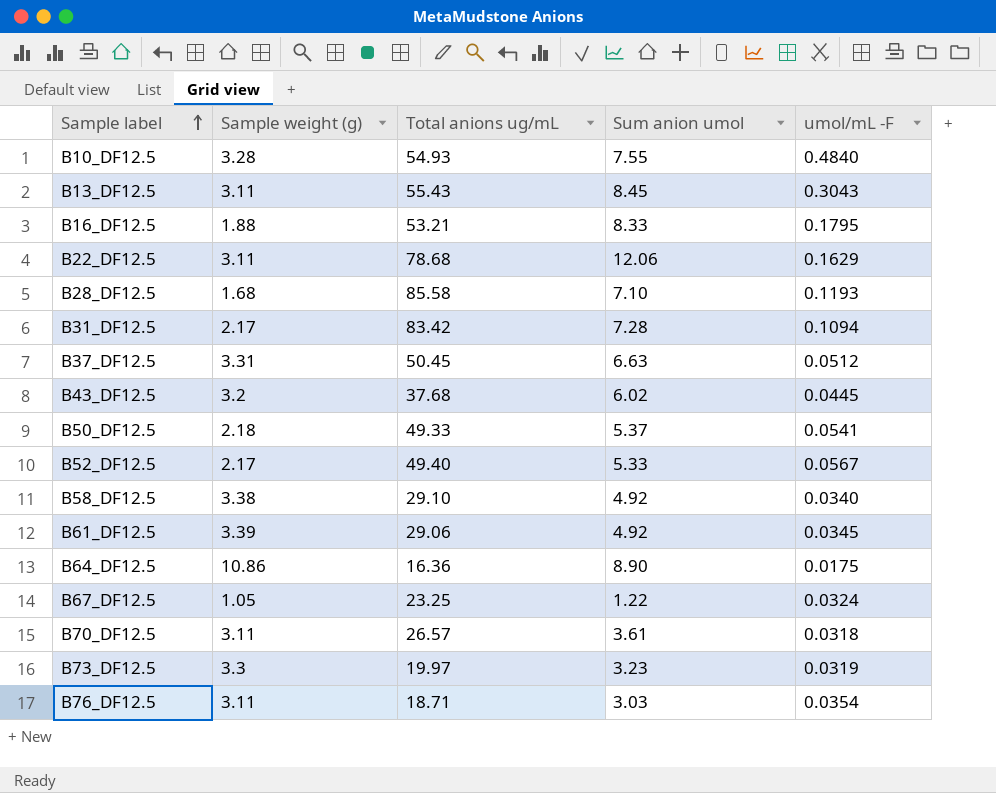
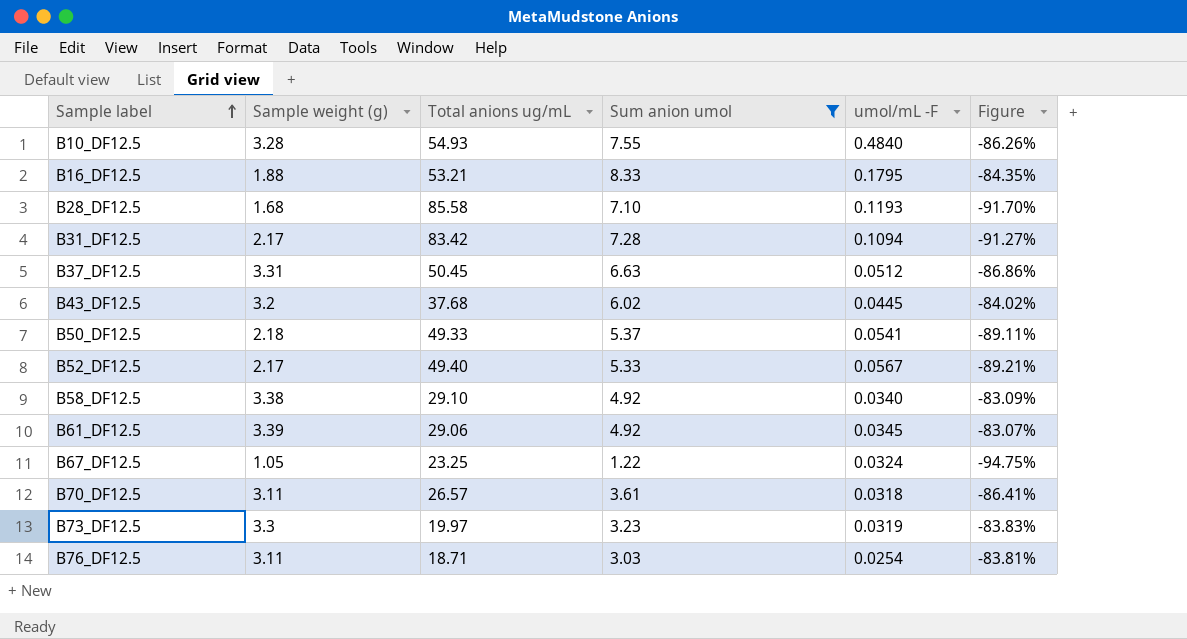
filter: none -> Sum anion umol <= 8.33
column Figure | formula: none -> ([Sum anion umol] - [Total anions ug/mL]) / [Total anions ug/mL]
B76_DF12.5 | umol/mL -F: 0.0354 -> 0.0254

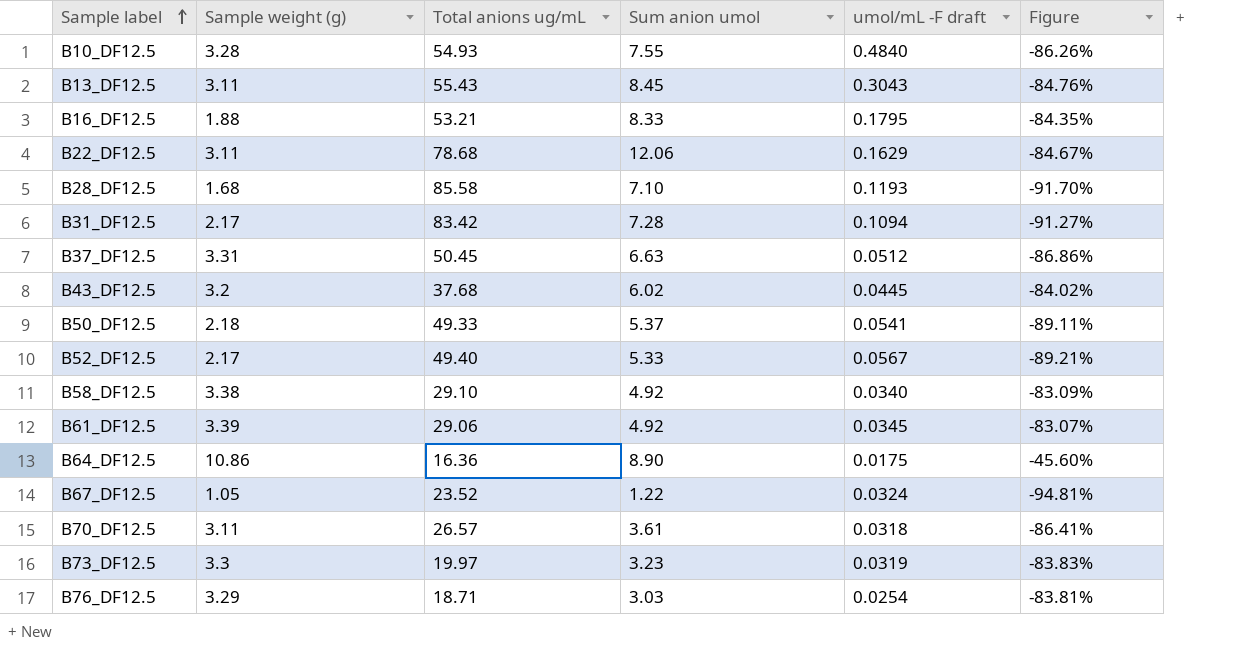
filter: Sum anion umol <= 8.33 -> none
column name: umol/mL -F -> umol/mL -F draft
B67_DF12.5 | Total anions ug/mL: 23.25 -> 23.52
B67_DF12.5 | Figure: -94.75% -> -94.81%
B76_DF12.5 | Sample weight (g): 3.11 -> 3.29

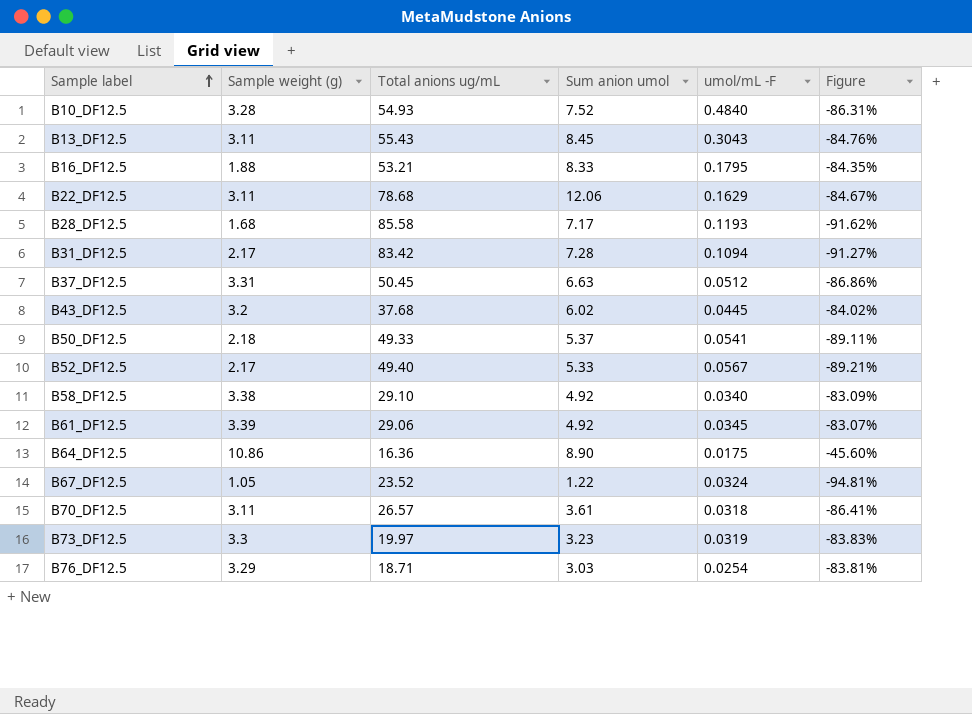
column name: umol/mL -F draft -> umol/mL -F
B10_DF12.5 | Sum anion umol: 7.55 -> 7.52
B10_DF12.5 | Figure: -86.26% -> -86.31%
B28_DF12.5 | Sum anion umol: 7.10 -> 7.17
B28_DF12.5 | Figure: -91.70% -> -91.62%

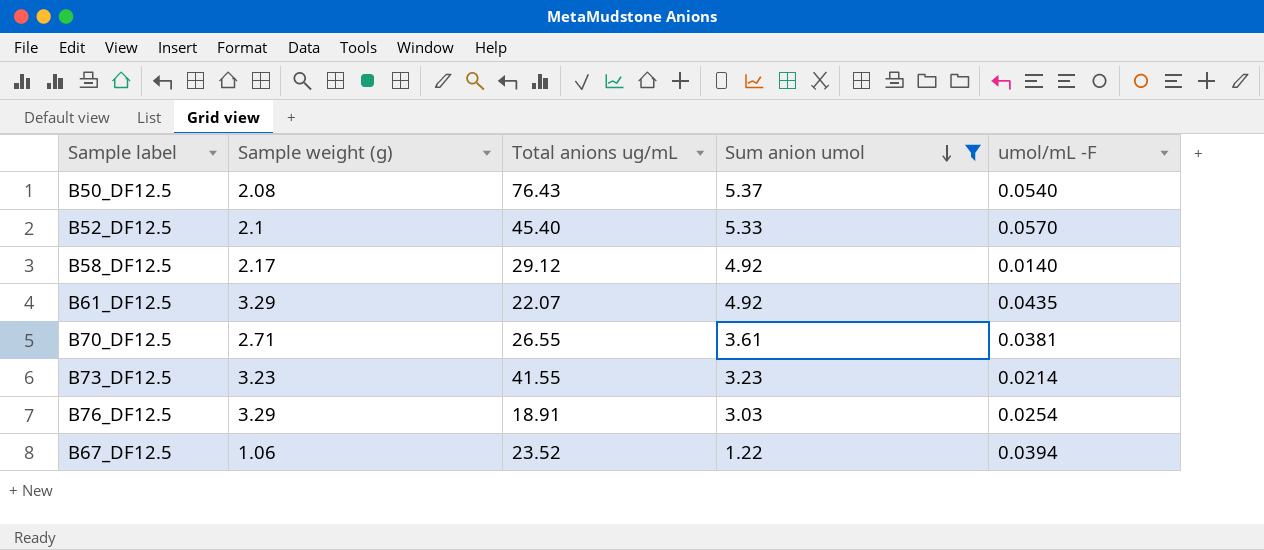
filter: none -> Sum anion umol <= 5.37
row order: Sample label ascending -> Sum anion umol descending
column Figure | formula: ([Sum anion umol] - [Total anions ug/mL]) / [Total anions ug/mL] -> none
B50_DF12.5 | Sample weight (g): 2.18 -> 2.08
B50_DF12.5 | Total anions ug/mL: 49.33 -> 76.43
B50_DF12.5 | umol/mL -F: 0.0541 -> 0.0540
B52_DF12.5 | Sample weight (g): 2.17 -> 2.1
B52_DF12.5 | Total anions ug/mL: 49.40 -> 45.40
B52_DF12.5 | umol/mL -F: 0.0567 -> 0.0570
B58_DF12.5 | Sample weight (g): 3.38 -> 2.17
B58_DF12.5 | Total anions ug/mL: 29.10 -> 29.12
B58_DF12.5 | umol/mL -F: 0.0340 -> 0.0140
B61_DF12.5 | Sample weight (g): 3.39 -> 3.29
B61_DF12.5 | Total anions ug/mL: 29.06 -> 22.07
B61_DF12.5 | umol/mL -F: 0.0345 -> 0.0435
B70_DF12.5 | Sample weight (g): 3.11 -> 2.71
B70_DF12.5 | Total anions ug/mL: 26.57 -> 26.55
B70_DF12.5 | umol/mL -F: 0.0318 -> 0.0381
B73_DF12.5 | Sample weight (g): 3.3 -> 3.23
B73_DF12.5 | Total anions ug/mL: 19.97 -> 41.55
B73_DF12.5 | umol/mL -F: 0.0319 -> 0.0214
B76_DF12.5 | Total anions ug/mL: 18.71 -> 18.91
B67_DF12.5 | Sample weight (g): 1.05 -> 1.06
B67_DF12.5 | umol/mL -F: 0.0324 -> 0.0394

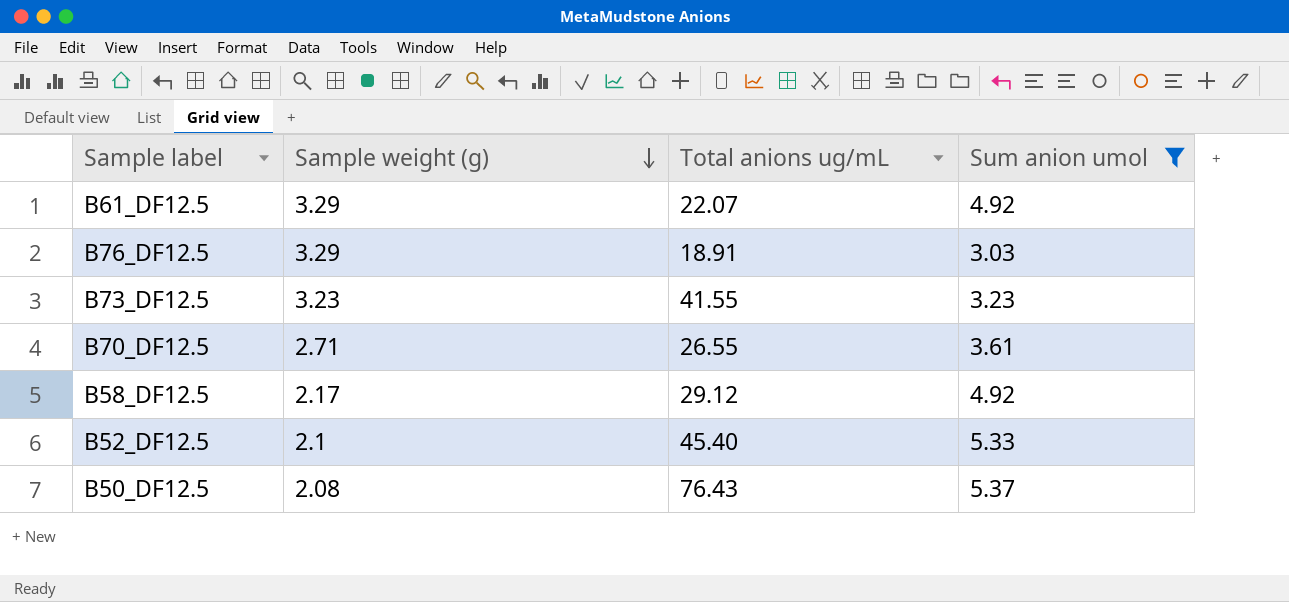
row order: Sum anion umol descending -> Sample weight (g) descending
column umol/mL -F | position: 5 -> none
row B67_DF12.5: 1.06 | 23.52 | 1.22 | 0.0394 -> none

